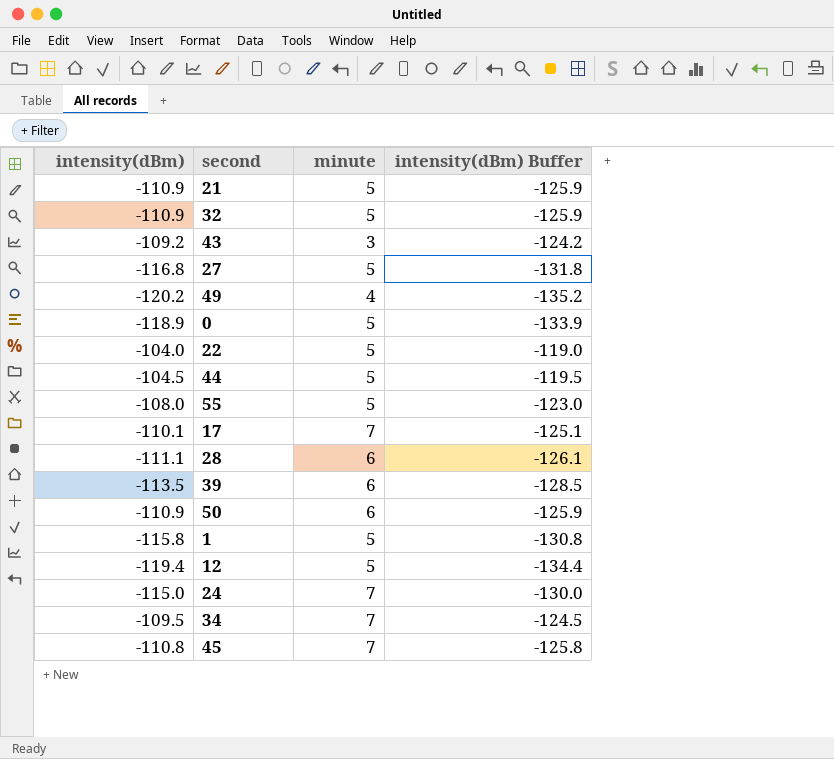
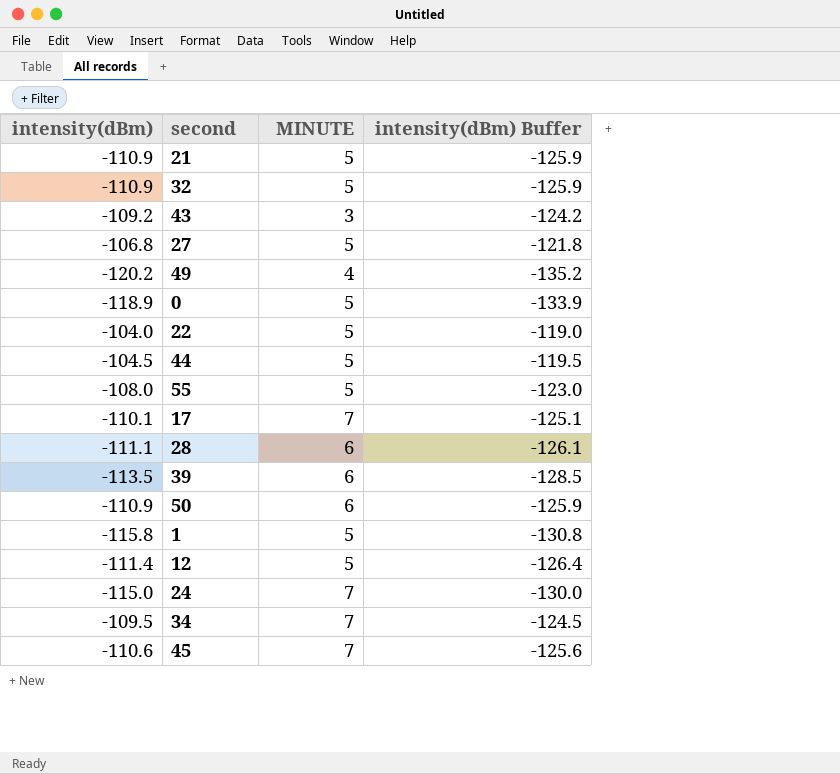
column name: minute -> MINUTE
27 | intensity(dBm): -116.8 -> -106.8
27 | intensity(dBm) Buffer: -131.8 -> -121.8
12 | intensity(dBm): -119.4 -> -111.4
12 | intensity(dBm) Buffer: -134.4 -> -126.4
45 | intensity(dBm): -110.8 -> -110.6
45 | intensity(dBm) Buffer: -125.8 -> -125.6

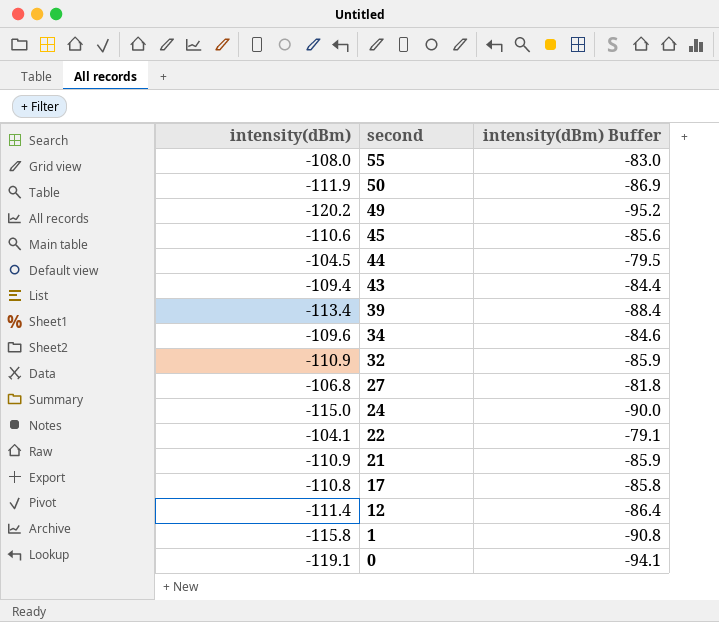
row order: none -> second descending
column MINUTE | position: 3 -> none
column intensity(dBm) Buffer | formula: [intensity(dBm)] - 15 -> [intensity(dBm)] + 25
row 28: -111.1 | 6 | -126.1 -> none
50 | intensity(dBm): -110.9 -> -111.9
43 | intensity(dBm): -109.2 -> -109.4
39 | intensity(dBm): -113.5 -> -113.4
34 | intensity(dBm): -109.5 -> -109.6
22 | intensity(dBm): -104.0 -> -104.1
17 | intensity(dBm): -110.1 -> -110.8
0 | intensity(dBm): -118.9 -> -119.1

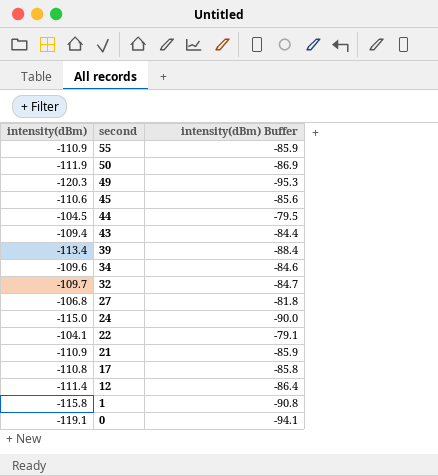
55 | intensity(dBm): -108.0 -> -110.9
55 | intensity(dBm) Buffer: -83.0 -> -85.9
49 | intensity(dBm): -120.2 -> -120.3
49 | intensity(dBm) Buffer: -95.2 -> -95.3
32 | intensity(dBm): -110.9 -> -109.7
32 | intensity(dBm) Buffer: -85.9 -> -84.7

